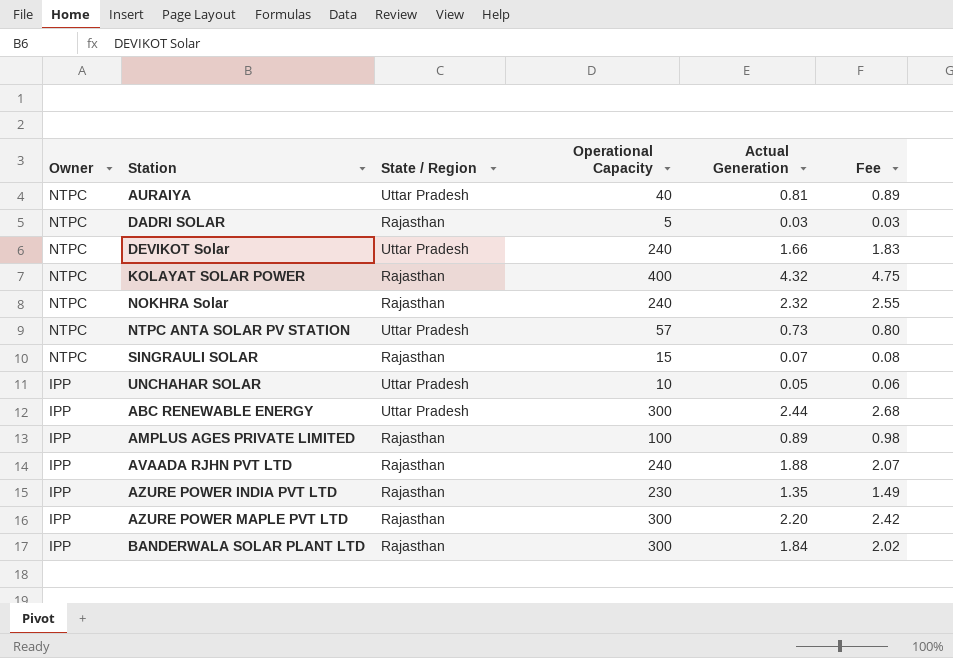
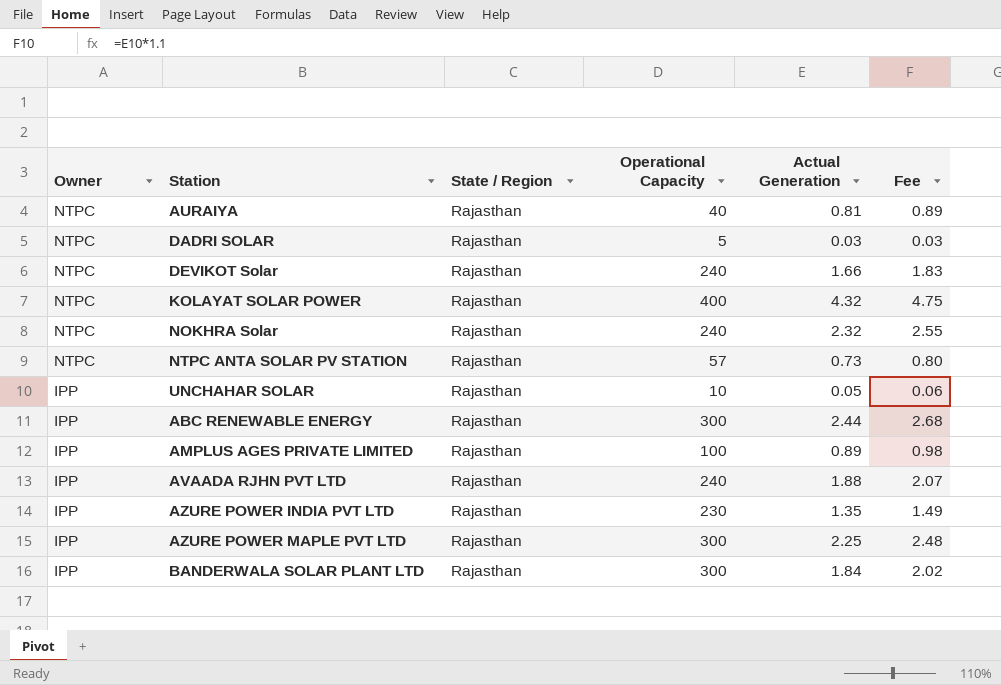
row SINGRAULI SOLAR: NTPC | Rajasthan | 15 | 0.07 | 0.08 -> none
AURAIYA | State / Region: Uttar Pradesh -> Rajasthan
DEVIKOT Solar | State / Region: Uttar Pradesh -> Rajasthan
NTPC ANTA SOLAR PV STATION | State / Region: Uttar Pradesh -> Rajasthan
UNCHAHAR SOLAR | State / Region: Uttar Pradesh -> Rajasthan
ABC RENEWABLE ENERGY | State / Region: Uttar Pradesh -> Rajasthan
AZURE POWER MAPLE PVT LTD | Actual Generation: 2.20 -> 2.25
AZURE POWER MAPLE PVT LTD | Fee: 2.42 -> 2.48

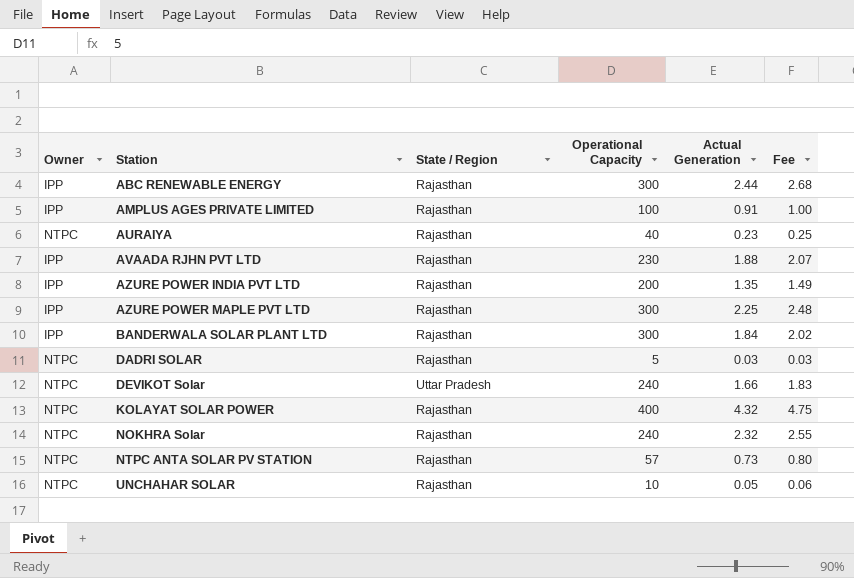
row order: Owner descending -> Station ascending
AMPLUS AGES PRIVATE LIMITED | Actual Generation: 0.89 -> 0.91
AMPLUS AGES PRIVATE LIMITED | Fee: 0.98 -> 1.00
AURAIYA | Actual Generation: 0.81 -> 0.23
AURAIYA | Fee: 0.89 -> 0.25
AVAADA RJHN PVT LTD | Operational Capacity: 240 -> 230
AZURE POWER INDIA PVT LTD | Operational Capacity: 230 -> 200
DEVIKOT Solar | State / Region: Rajasthan -> Uttar Pradesh
UNCHAHAR SOLAR | Owner: IPP -> NTPC

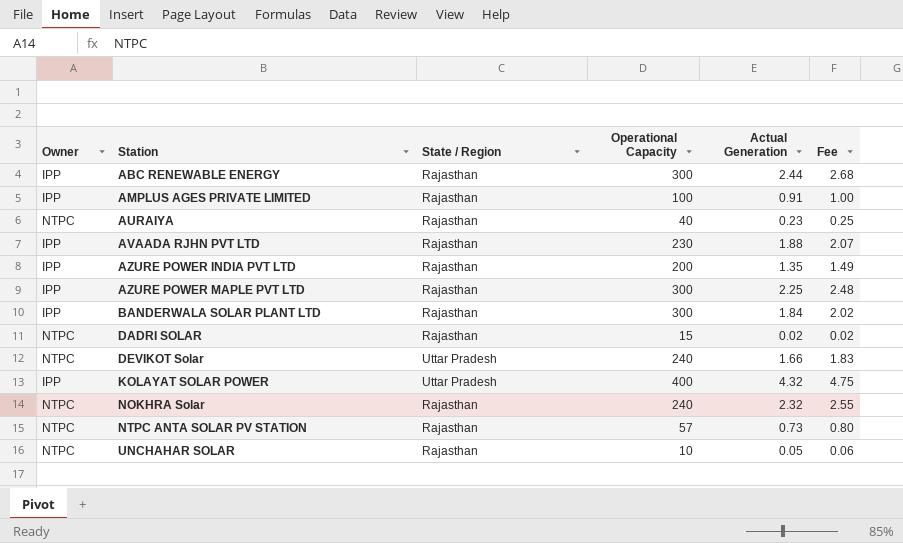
DADRI SOLAR | Operational Capacity: 5 -> 15
DADRI SOLAR | Actual Generation: 0.03 -> 0.02
DADRI SOLAR | Fee: 0.03 -> 0.02
KOLAYAT SOLAR POWER | Owner: NTPC -> IPP
KOLAYAT SOLAR POWER | State / Region: Rajasthan -> Uttar Pradesh

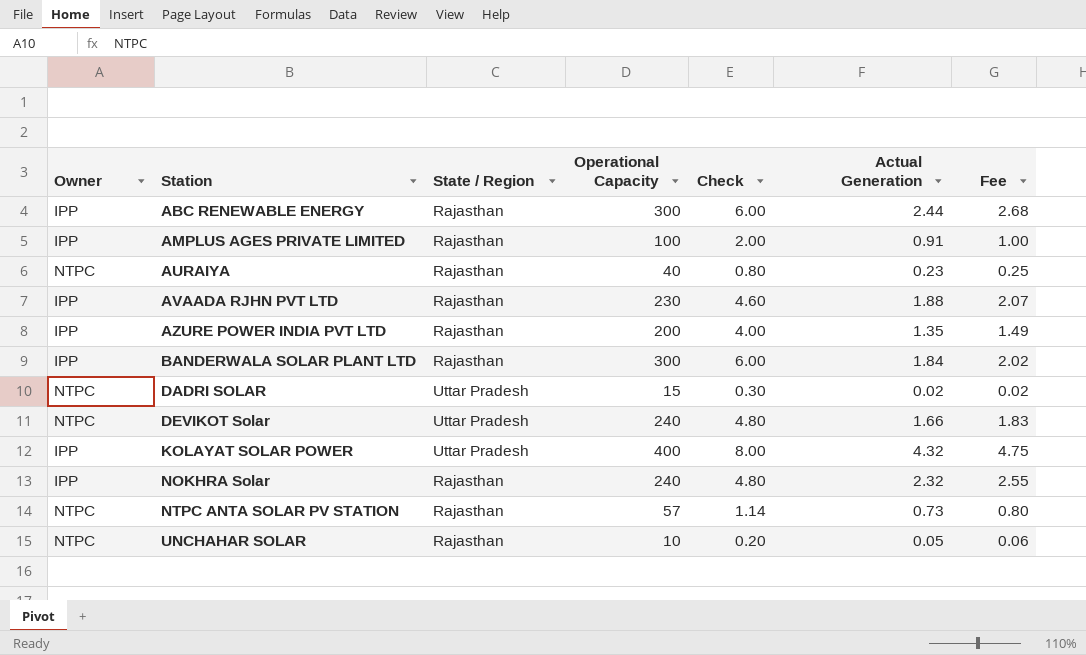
column Check | formula: none -> [Operational Capacity] * 0.02
row AZURE POWER MAPLE PVT LTD: IPP | Rajasthan | 300 | 2.25 | 2.48 -> none
DADRI SOLAR | State / Region: Rajasthan -> Uttar Pradesh
NOKHRA Solar | Owner: NTPC -> IPP

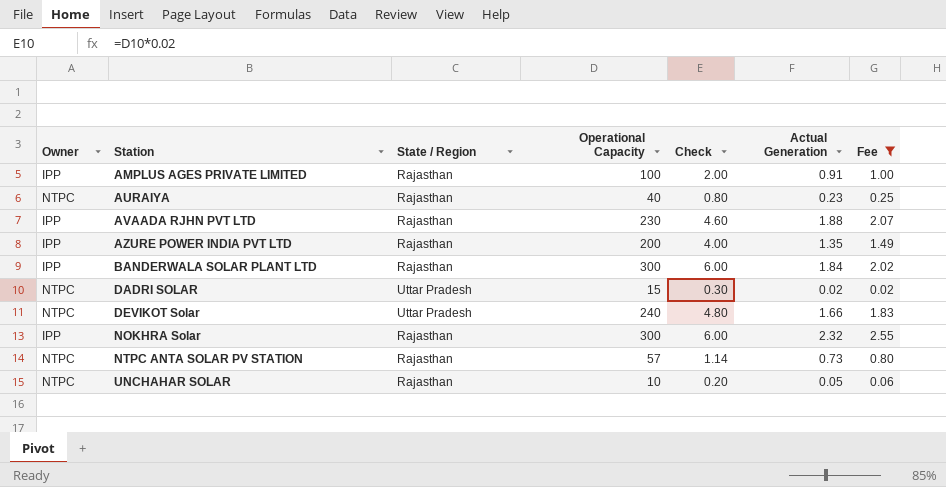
filter: none -> Fee <= 2.55
NOKHRA Solar | Operational Capacity: 240 -> 300
NOKHRA Solar | Check: 4.80 -> 6.00

